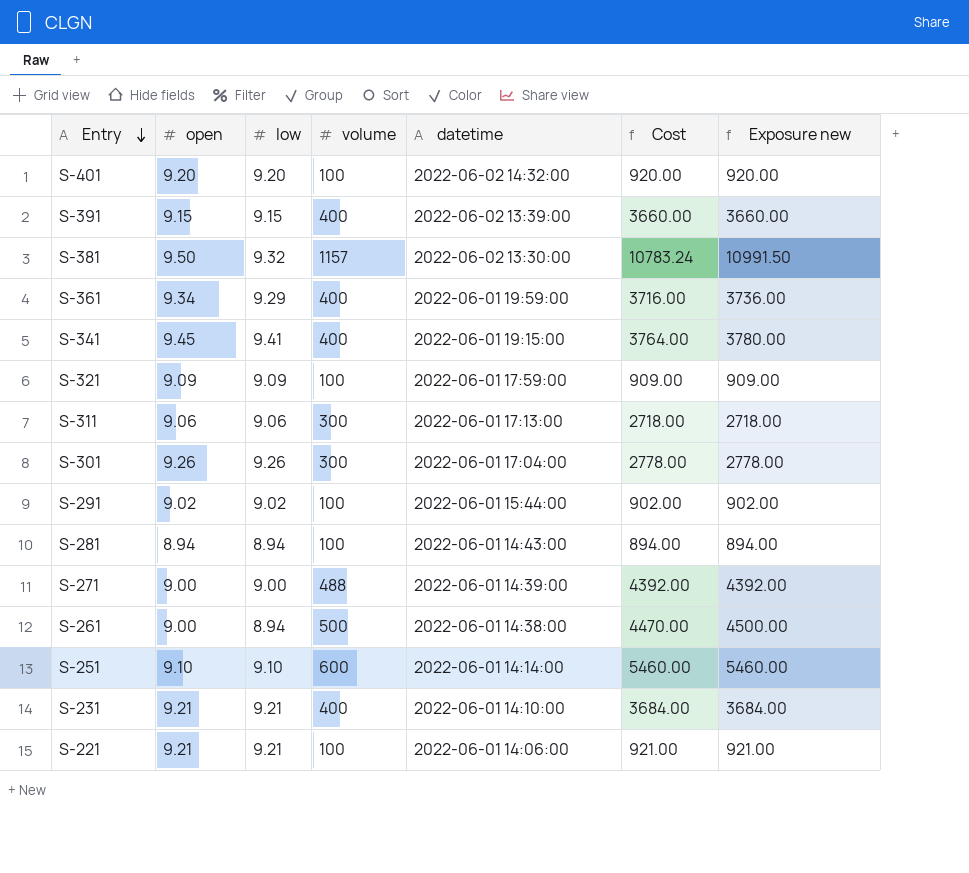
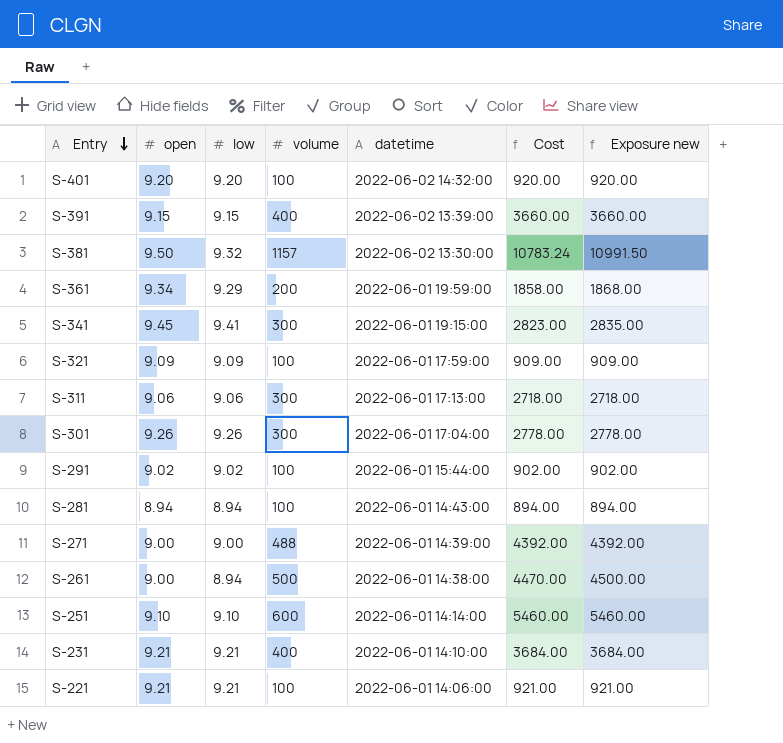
S-361 | volume: 400 -> 200
S-361 | Cost: 3716.00 -> 1858.00
S-361 | Exposure new: 3736.00 -> 1868.00
S-341 | volume: 400 -> 300
S-341 | Cost: 3764.00 -> 2823.00
S-341 | Exposure new: 3780.00 -> 2835.00

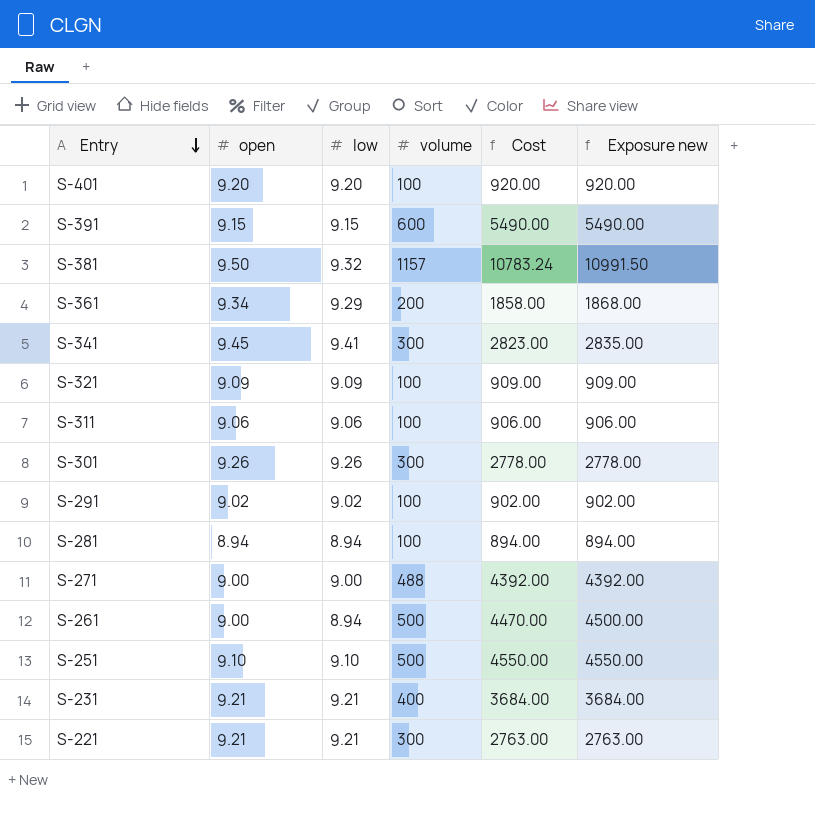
column datetime | position: 5 -> none
S-391 | volume: 400 -> 600
S-391 | Cost: 3660.00 -> 5490.00
S-391 | Exposure new: 3660.00 -> 5490.00
S-311 | volume: 300 -> 100
S-311 | Cost: 2718.00 -> 906.00
S-311 | Exposure new: 2718.00 -> 906.00
S-251 | volume: 600 -> 500
S-251 | Cost: 5460.00 -> 4550.00
S-251 | Exposure new: 5460.00 -> 4550.00
S-221 | volume: 100 -> 300
S-221 | Cost: 921.00 -> 2763.00
S-221 | Exposure new: 921.00 -> 2763.00

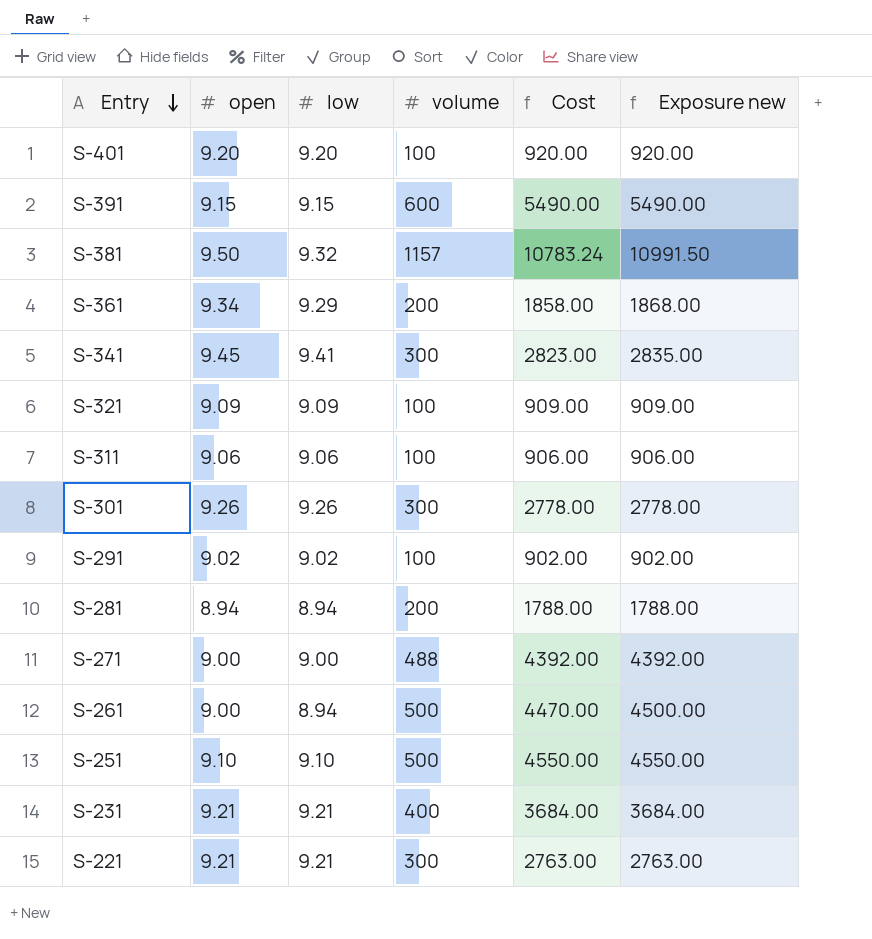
S-281 | volume: 100 -> 200
S-281 | Cost: 894.00 -> 1788.00
S-281 | Exposure new: 894.00 -> 1788.00

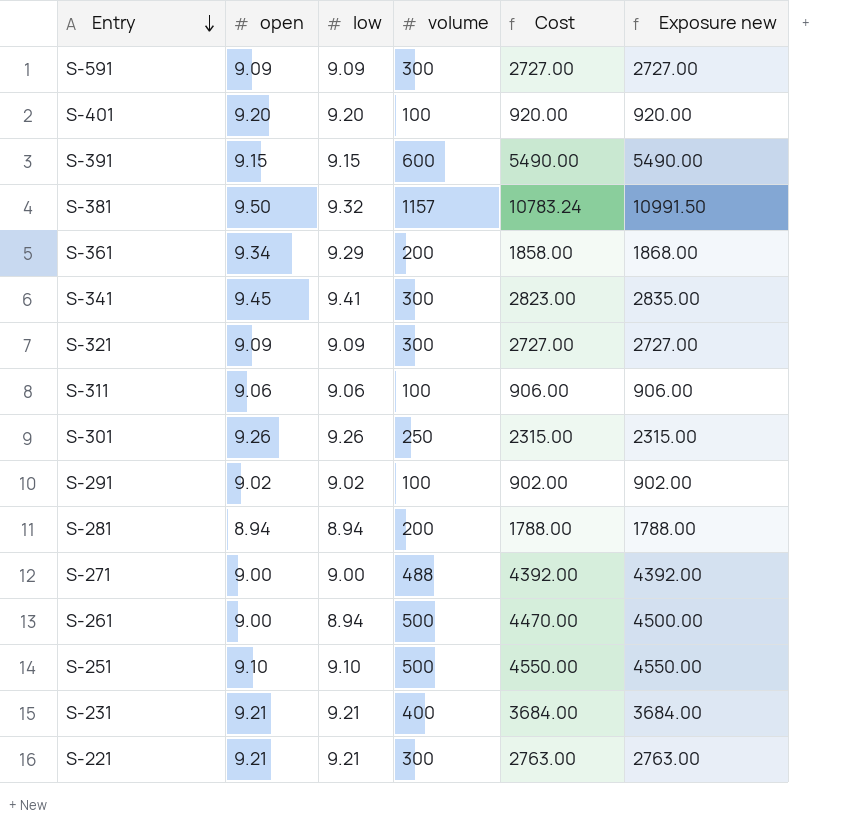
row S-591: none -> 9.09 | 9.09 | 300 | 2727.00 | 2727.00
S-321 | volume: 100 -> 300
S-321 | Cost: 909.00 -> 2727.00
S-321 | Exposure new: 909.00 -> 2727.00
S-301 | volume: 300 -> 250
S-301 | Cost: 2778.00 -> 2315.00
S-301 | Exposure new: 2778.00 -> 2315.00

